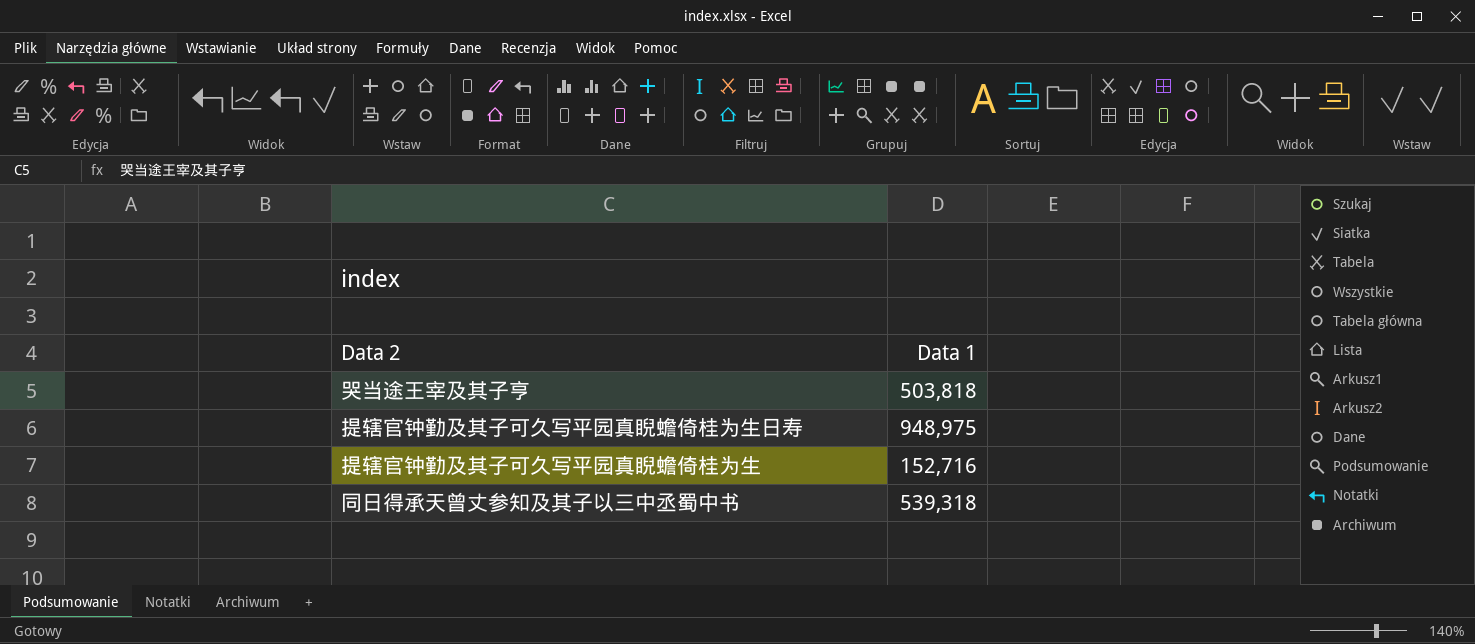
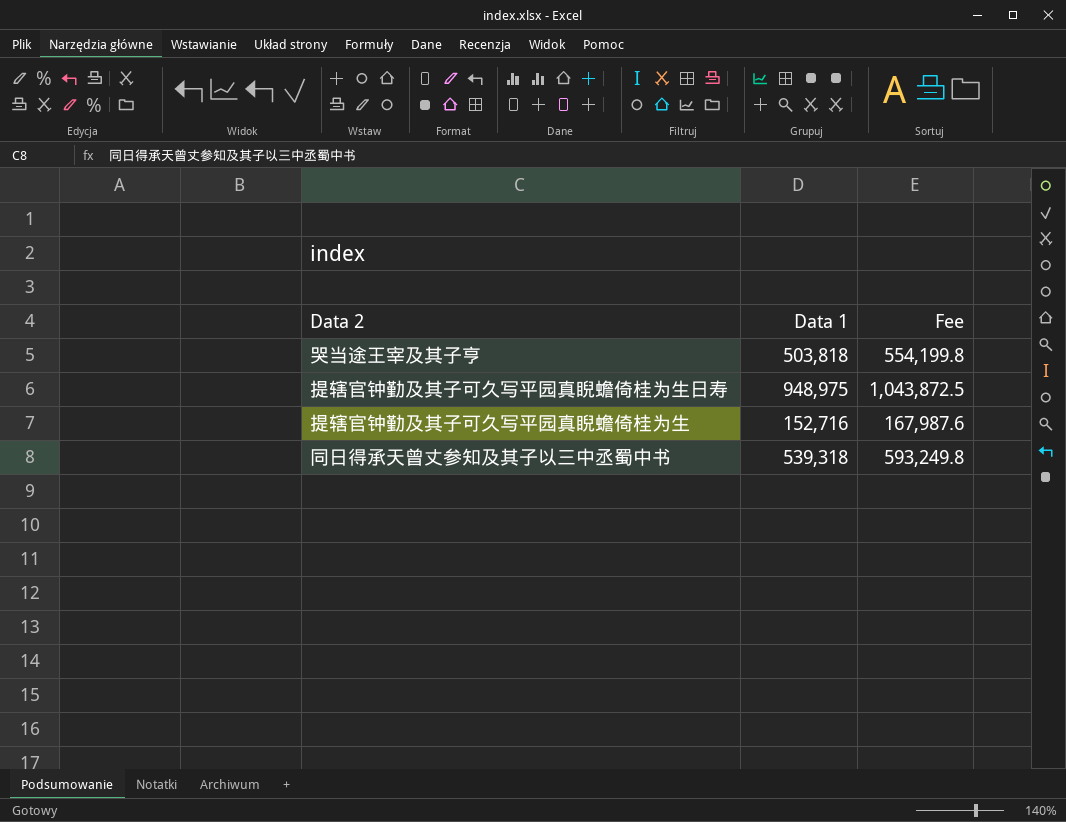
column Fee | formula: none -> [Data 1] * 1.1

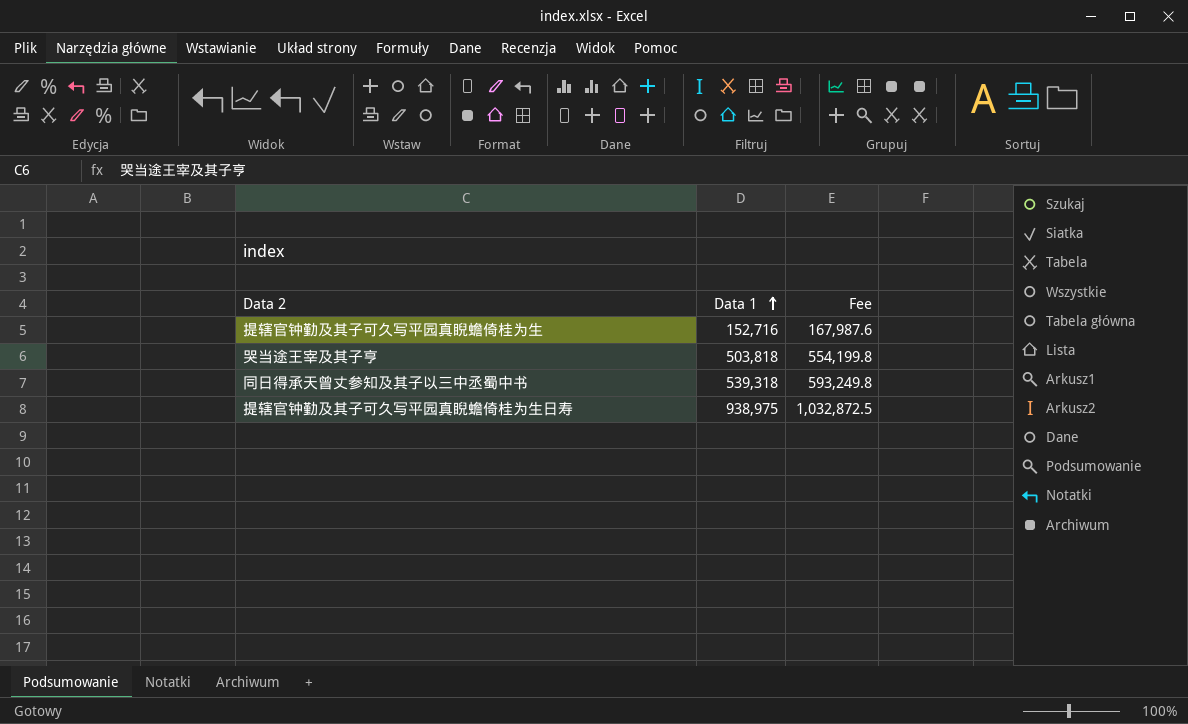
row order: none -> Data 1 ascending
提辖官钟勤及其子可久写平园真睨蟾倚桂为生日寿 | Data 1: 948,975 -> 938,975
提辖官钟勤及其子可久写平园真睨蟾倚桂为生日寿 | Fee: 1,043,872.5 -> 1,032,872.5

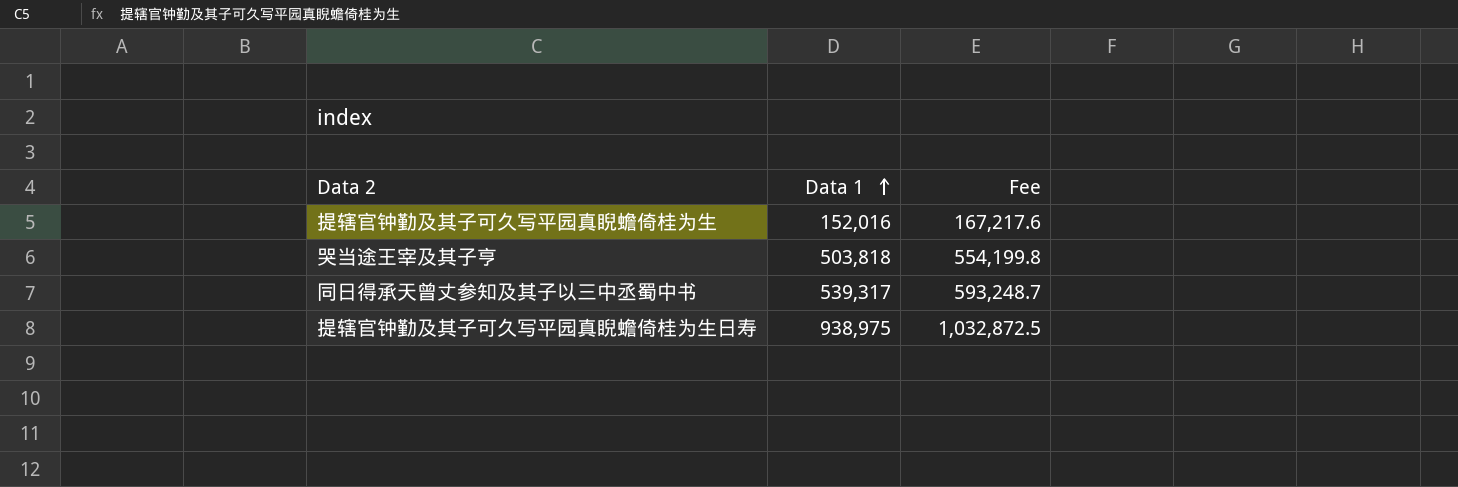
提辖官钟勤及其子可久写平园真睨蟾倚桂为生 | Data 1: 152,716 -> 152,016
提辖官钟勤及其子可久写平园真睨蟾倚桂为生 | Fee: 167,987.6 -> 167,217.6
同日得承天曾丈参知及其子以三中丞蜀中书 | Data 1: 539,318 -> 539,317
同日得承天曾丈参知及其子以三中丞蜀中书 | Fee: 593,249.8 -> 593,248.7

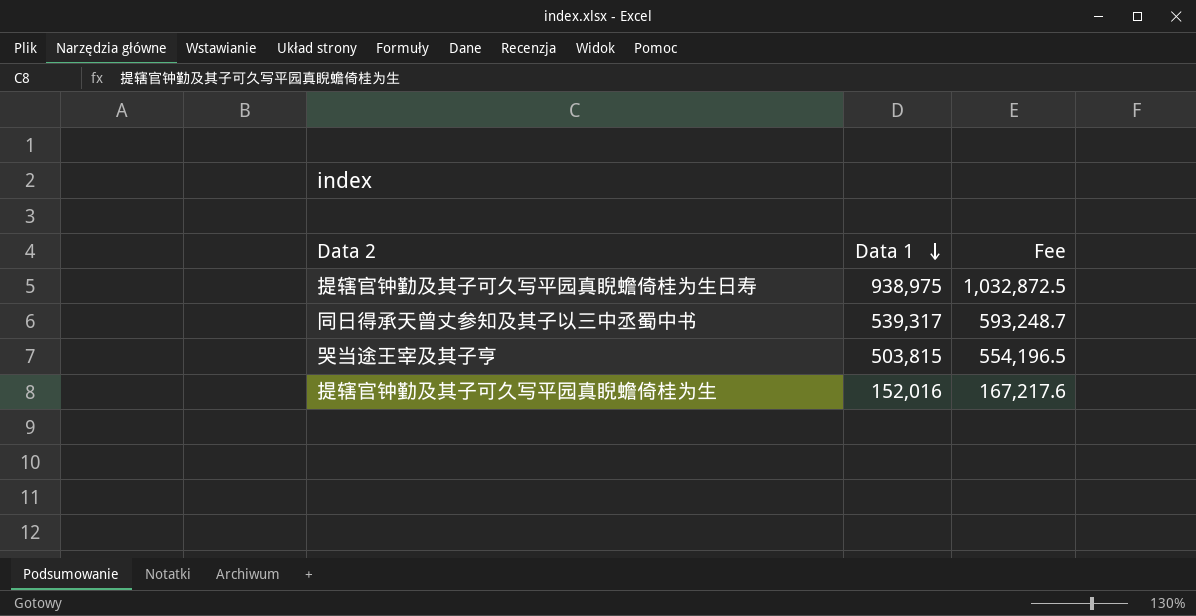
row order: Data 1 ascending -> Data 1 descending
哭当途王宰及其子亨 | Data 1: 503,818 -> 503,815
哭当途王宰及其子亨 | Fee: 554,199.8 -> 554,196.5

